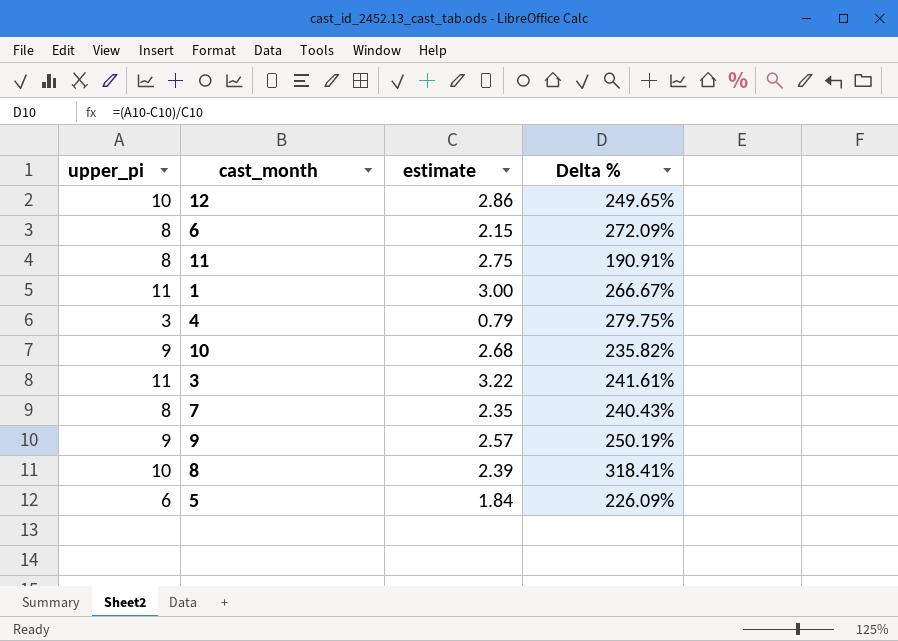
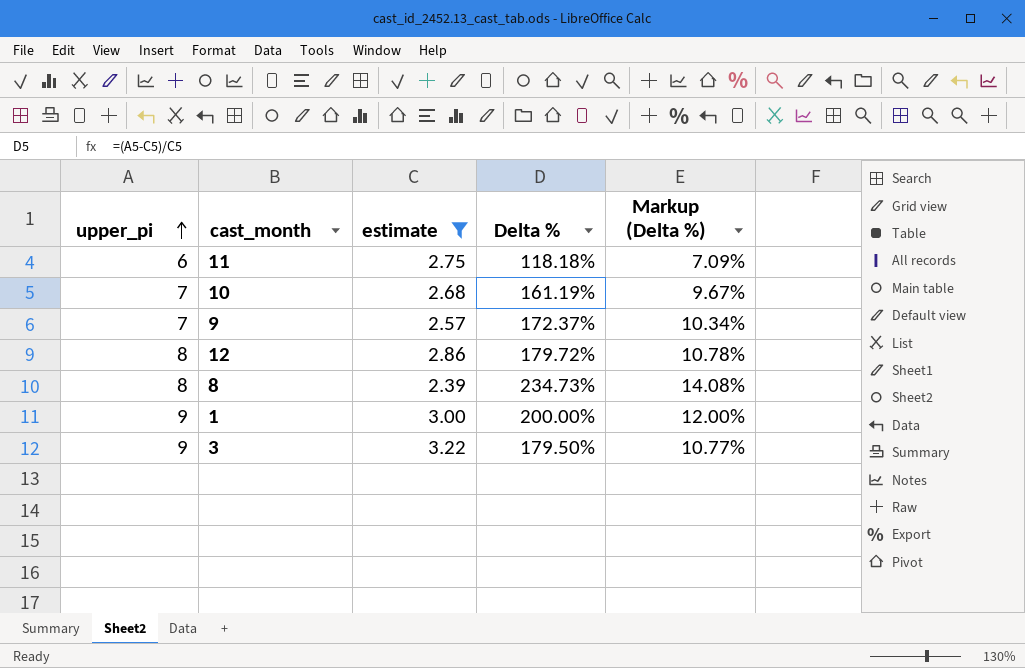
filter: none -> estimate >= 2.39
row order: none -> upper_pi ascending
column Markup (Delta %) | formula: none -> [Delta %] * 0.06
11 | upper_pi: 8 -> 6
11 | Delta %: 190.91% -> 118.18%
10 | upper_pi: 9 -> 7
10 | Delta %: 235.82% -> 161.19%
9 | upper_pi: 9 -> 7
9 | Delta %: 250.19% -> 172.37%
12 | upper_pi: 10 -> 8
12 | Delta %: 249.65% -> 179.72%
8 | upper_pi: 10 -> 8
8 | Delta %: 318.41% -> 234.73%
1 | upper_pi: 11 -> 9
1 | Delta %: 266.67% -> 200.00%
3 | upper_pi: 11 -> 9
3 | Delta %: 241.61% -> 179.50%

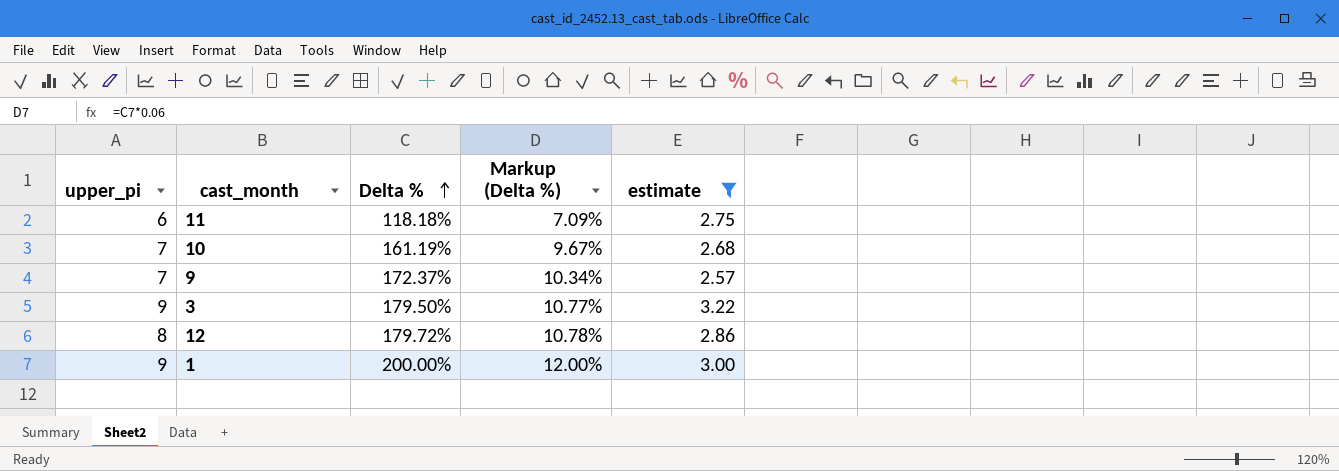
row order: upper_pi ascending -> Delta % ascending
column estimate | position: 3 -> 5
row 8: 8 | 2.39 | 234.73% | 14.08% -> none

